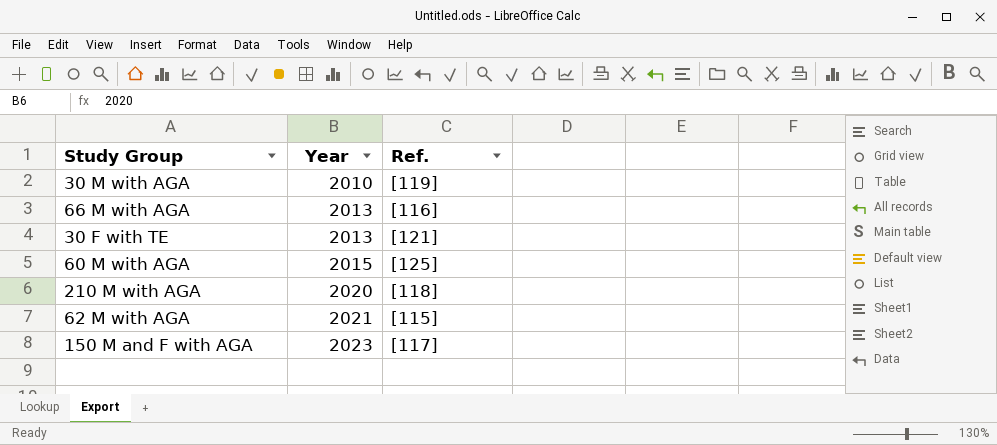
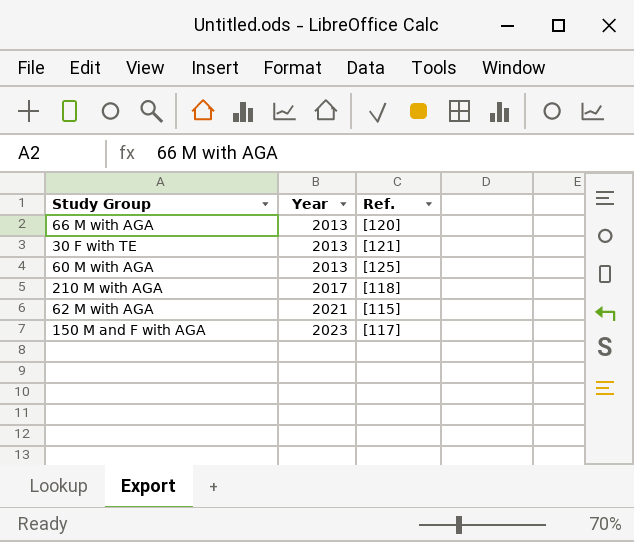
row 30 M with AGA: 2010 | [119] -> none
66 M with AGA | Ref.: [116] -> [120]
60 M with AGA | Year: 2015 -> 2013
210 M with AGA | Year: 2020 -> 2017

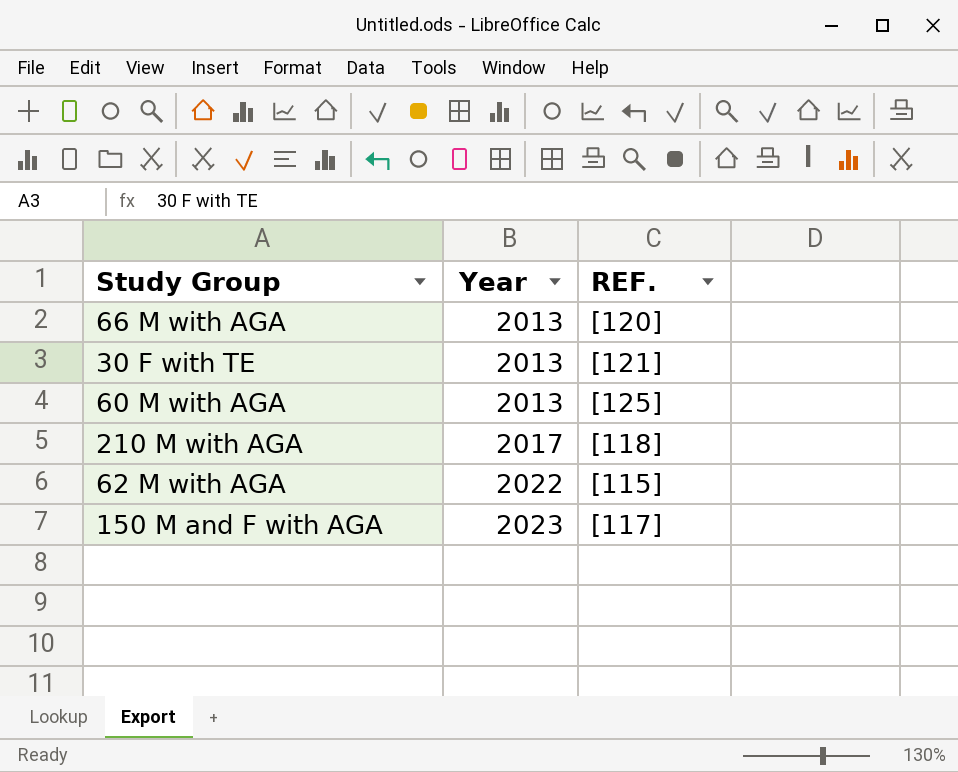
column name: Ref. -> REF.
62 M with AGA | Year: 2021 -> 2022

